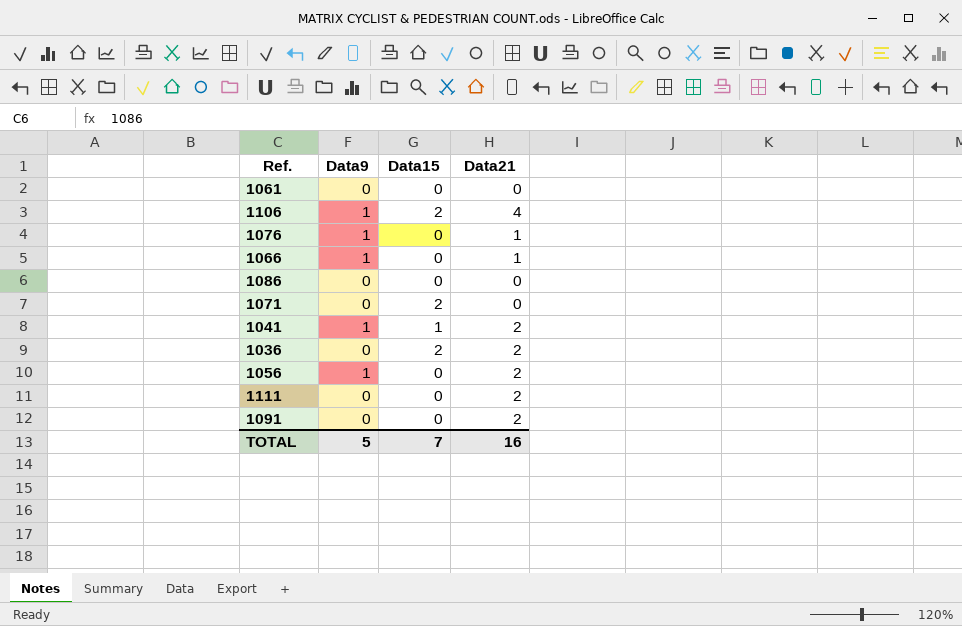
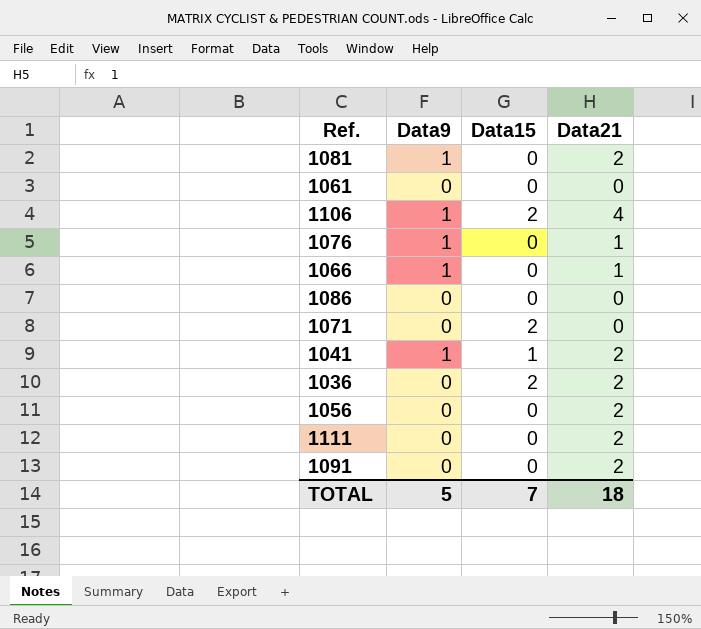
row 1081: none -> 1 | 0 | 2
1056 | Data9: 1 -> 0
TOTAL | Data21: 16 -> 18

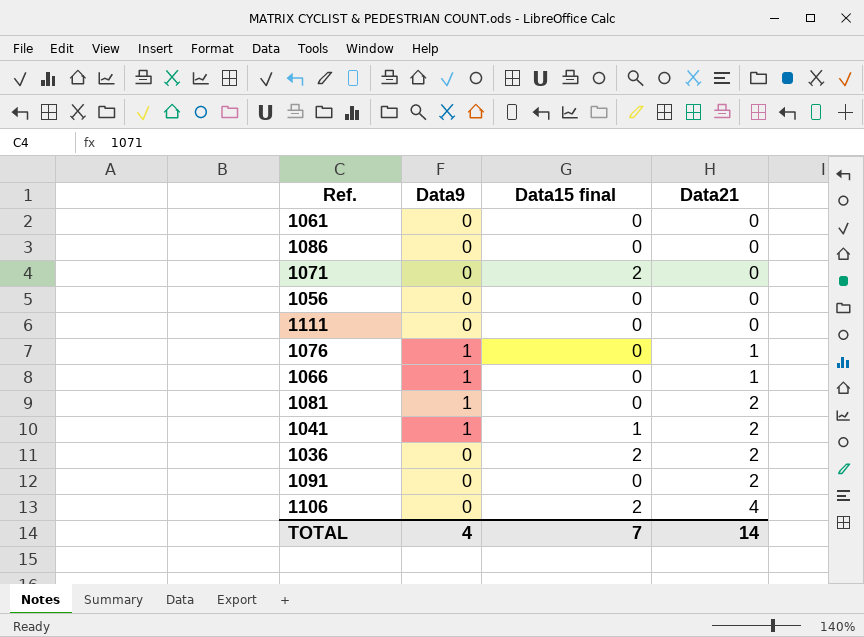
row order: none -> Data21 ascending
column name: Data15 -> Data15 final
1056 | Data21: 2 -> 0
1111 | Data21: 2 -> 0
1106 | Data9: 1 -> 0
TOTAL | Data9: 5 -> 4
TOTAL | Data21: 18 -> 14

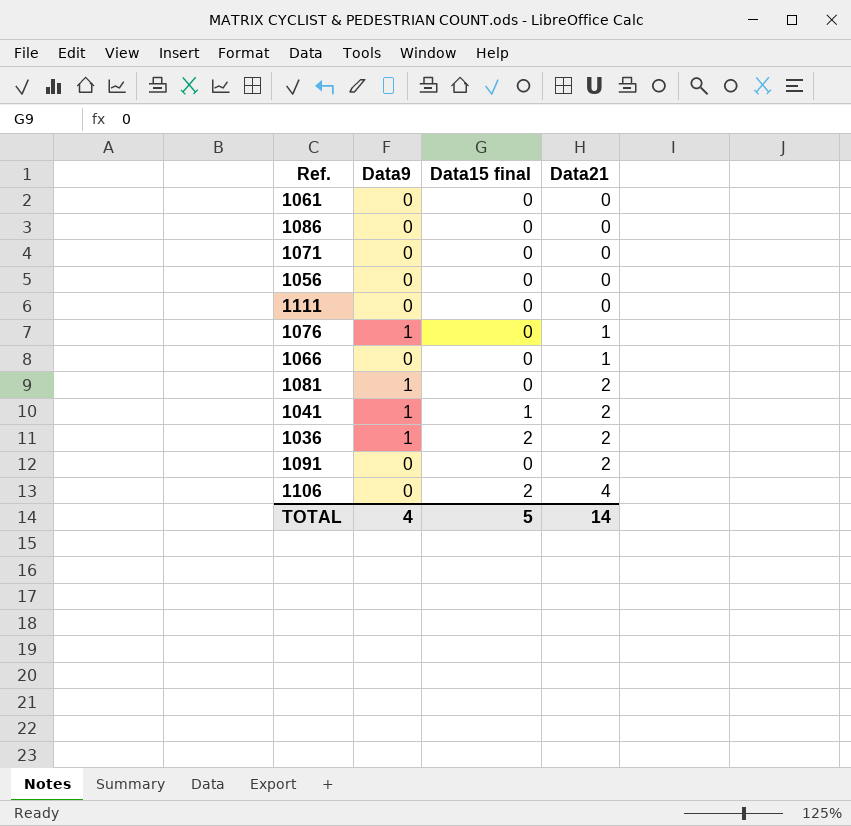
1071 | Data15 final: 2 -> 0
1066 | Data9: 1 -> 0
1036 | Data9: 0 -> 1
TOTAL | Data15 final: 7 -> 5

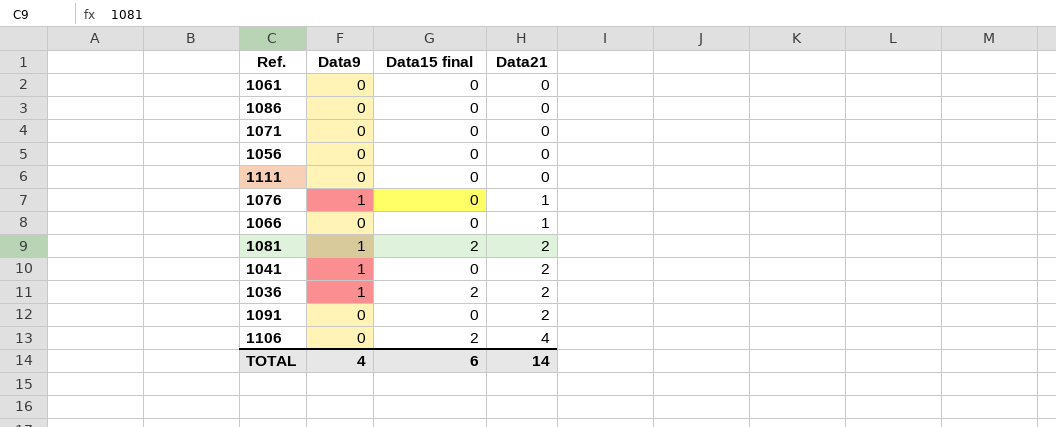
1081 | Data15 final: 0 -> 2
1041 | Data15 final: 1 -> 0
TOTAL | Data15 final: 5 -> 6

